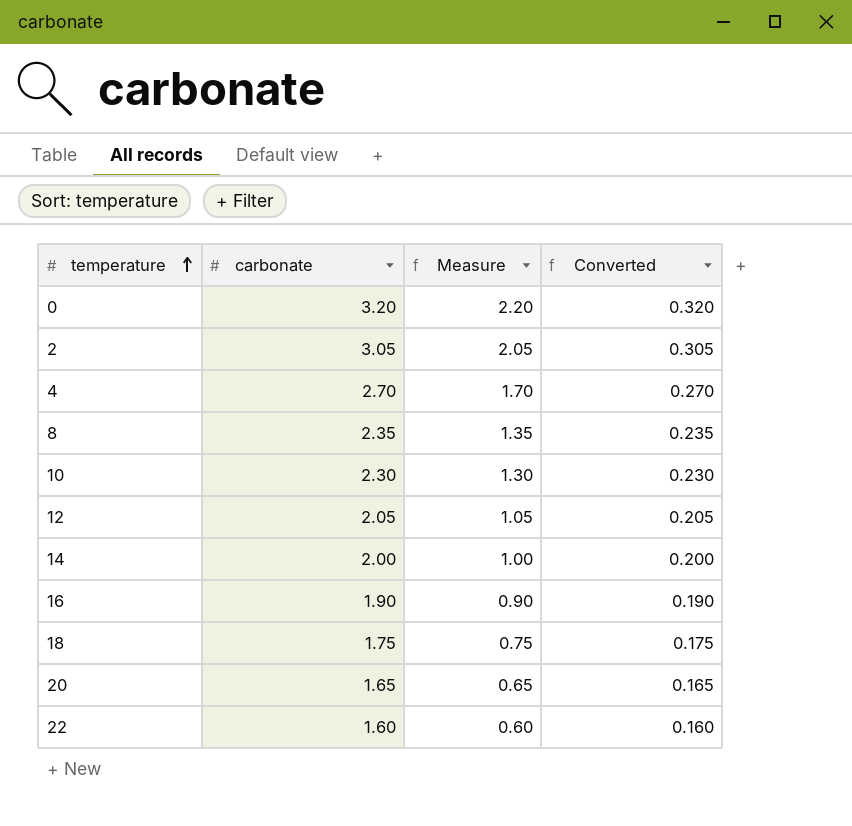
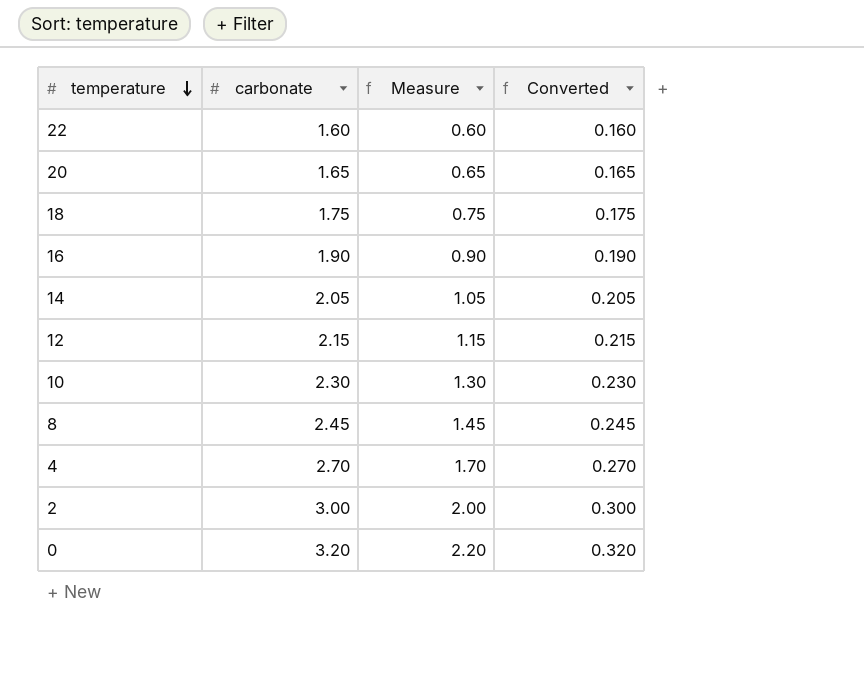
row order: temperature ascending -> temperature descending
14 | carbonate: 2.00 -> 2.05
14 | Measure: 1.00 -> 1.05
14 | Converted: 0.200 -> 0.205
12 | carbonate: 2.05 -> 2.15
12 | Measure: 1.05 -> 1.15
12 | Converted: 0.205 -> 0.215
8 | carbonate: 2.35 -> 2.45
8 | Measure: 1.35 -> 1.45
8 | Converted: 0.235 -> 0.245
2 | carbonate: 3.05 -> 3.00
2 | Measure: 2.05 -> 2.00
2 | Converted: 0.305 -> 0.300

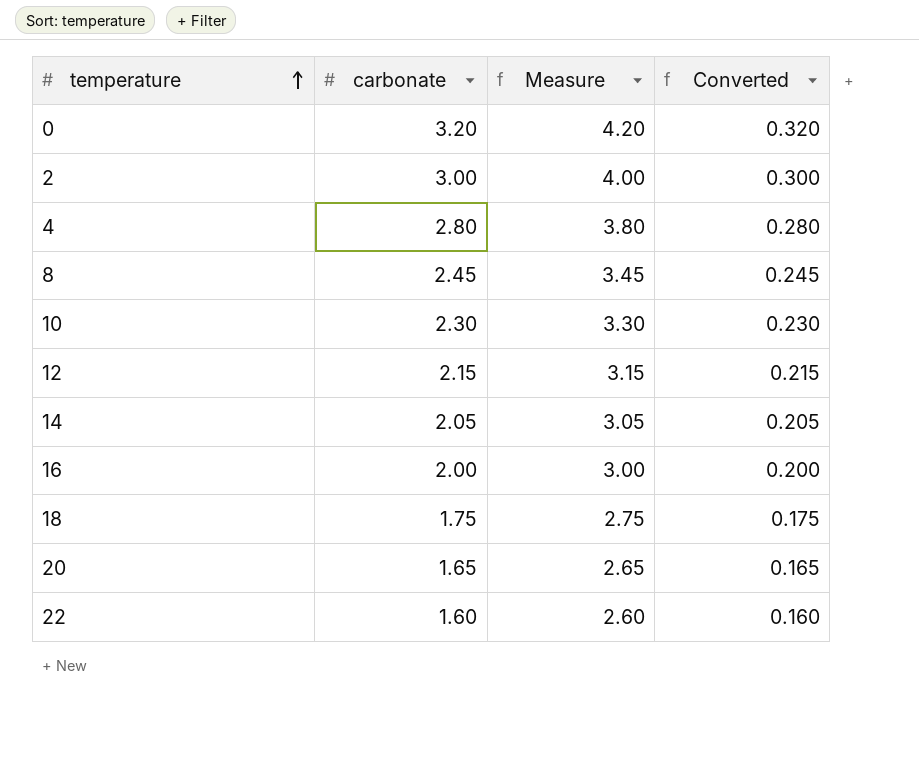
row order: temperature descending -> temperature ascending
column Measure | formula: [carbonate] - 1 -> [carbonate] + 1
4 | carbonate: 2.70 -> 2.80
4 | Converted: 0.270 -> 0.280
16 | carbonate: 1.90 -> 2.00
16 | Converted: 0.190 -> 0.200

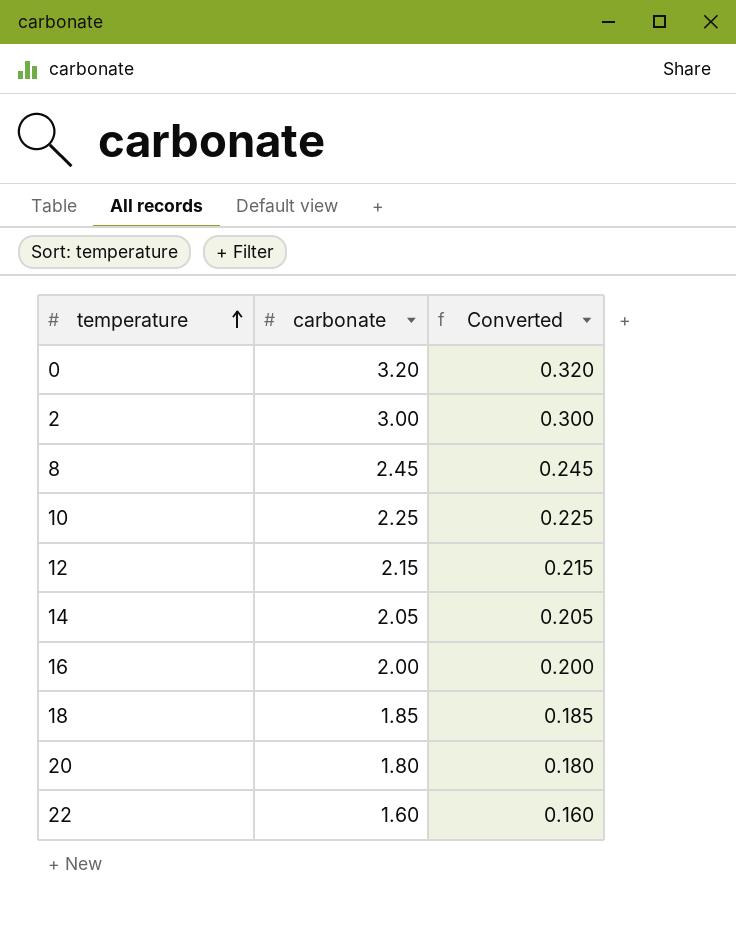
column Measure | formula: [carbonate] + 1 -> none
row 4: 2.80 | 3.80 | 0.280 -> none
10 | carbonate: 2.30 -> 2.25
10 | Converted: 0.230 -> 0.225
18 | carbonate: 1.75 -> 1.85
18 | Converted: 0.175 -> 0.185
20 | carbonate: 1.65 -> 1.80
20 | Converted: 0.165 -> 0.180

